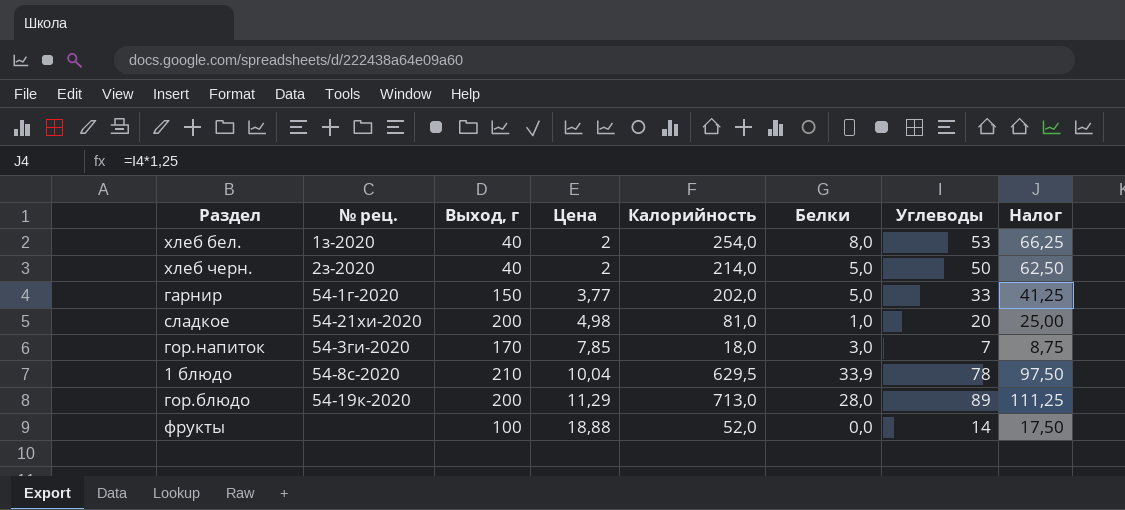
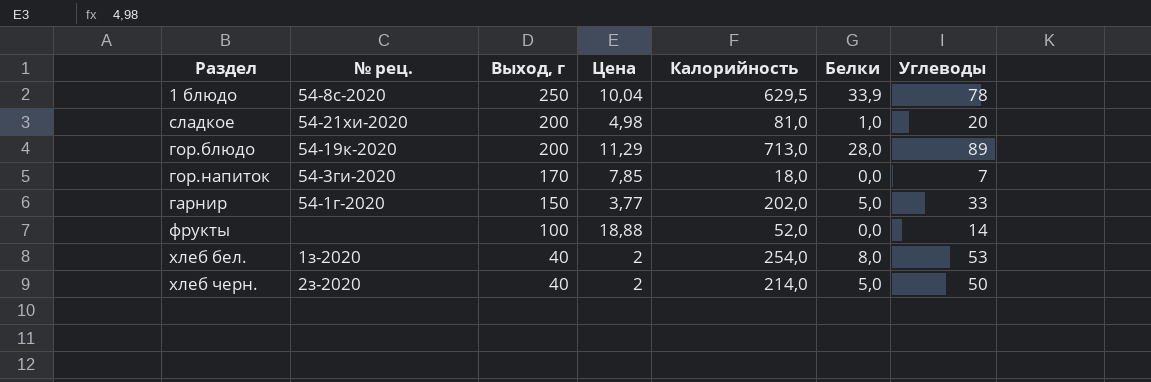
row order: Цена ascending -> Выход, г descending
column Налог | formula: [Углеводы] * 1,25 -> none
1 блюдо | Выход, г: 210 -> 250
гор.напиток | Белки: 3,0 -> 0,0

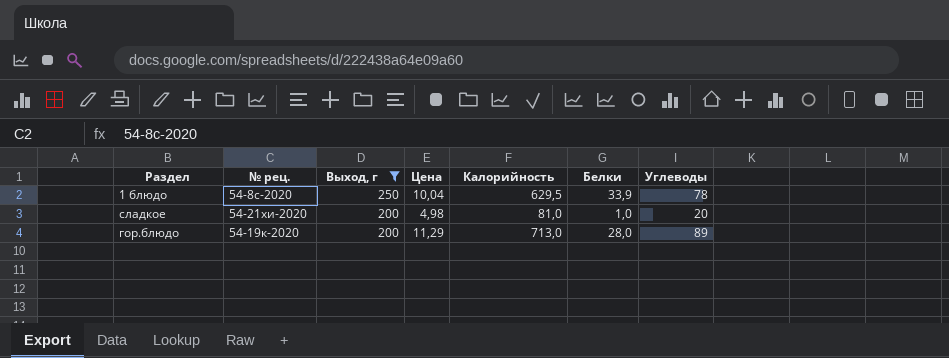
filter: none -> Выход, г >= 200

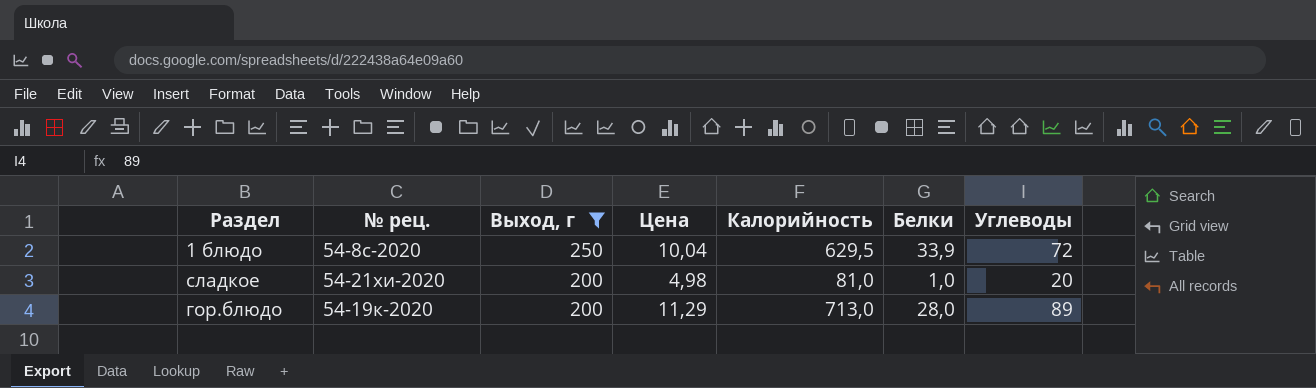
1 блюдо | Углеводы: 78 -> 72

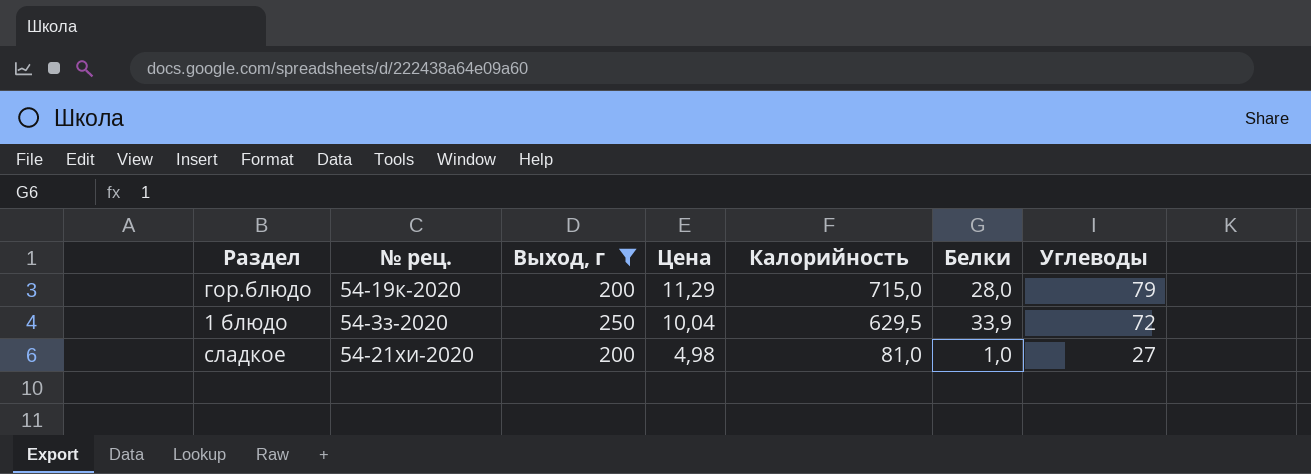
row order: Выход, г descending -> Цена descending
гор.блюдо | Калорийность: 713,0 -> 715,0
гор.блюдо | Углеводы: 89 -> 79
1 блюдо | № рец.: 54-8с-2020 -> 54-3з-2020
сладкое | Углеводы: 20 -> 27

